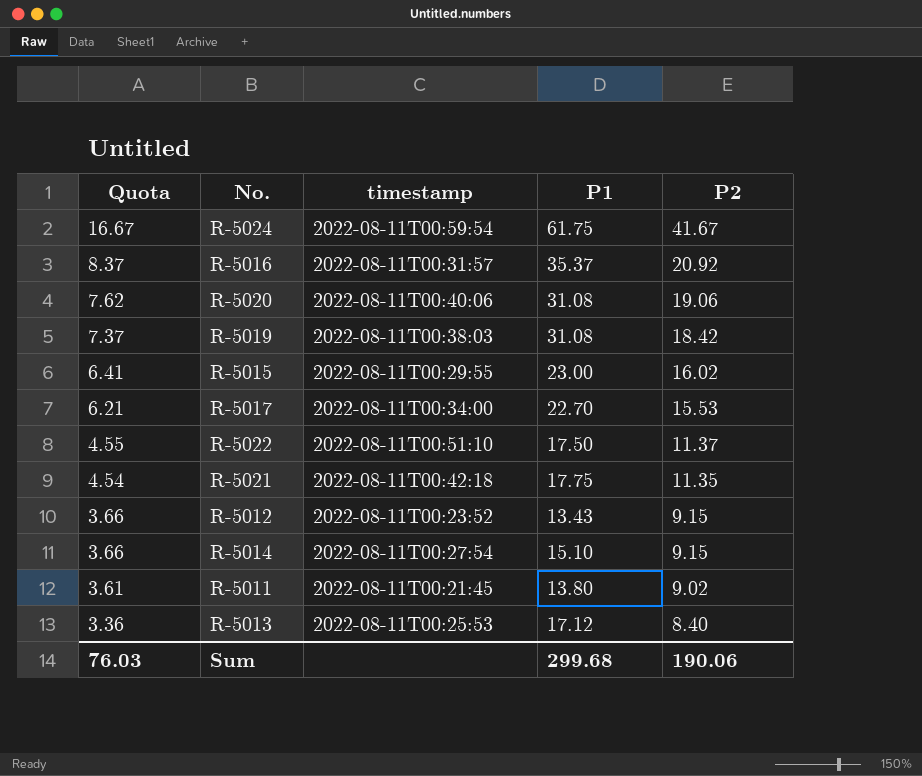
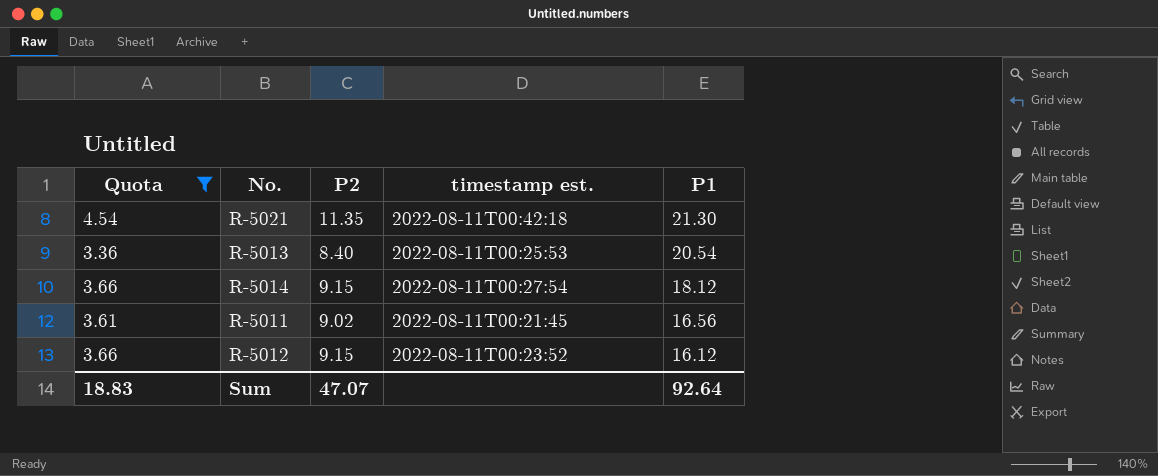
filter: none -> Quota <= 4.54
row order: Quota descending -> P1 descending
column P2 | position: 5 -> 3
column name: timestamp -> timestamp est.
R-5021 | P1: 17.75 -> 21.30
R-5013 | P1: 17.12 -> 20.54
R-5014 | P1: 15.10 -> 18.12
R-5011 | P1: 13.80 -> 16.56
R-5012 | P1: 13.43 -> 16.12
Sum | Quota: 76.03 -> 18.83
Sum | P2: 190.06 -> 47.07
Sum | P1: 299.68 -> 92.64

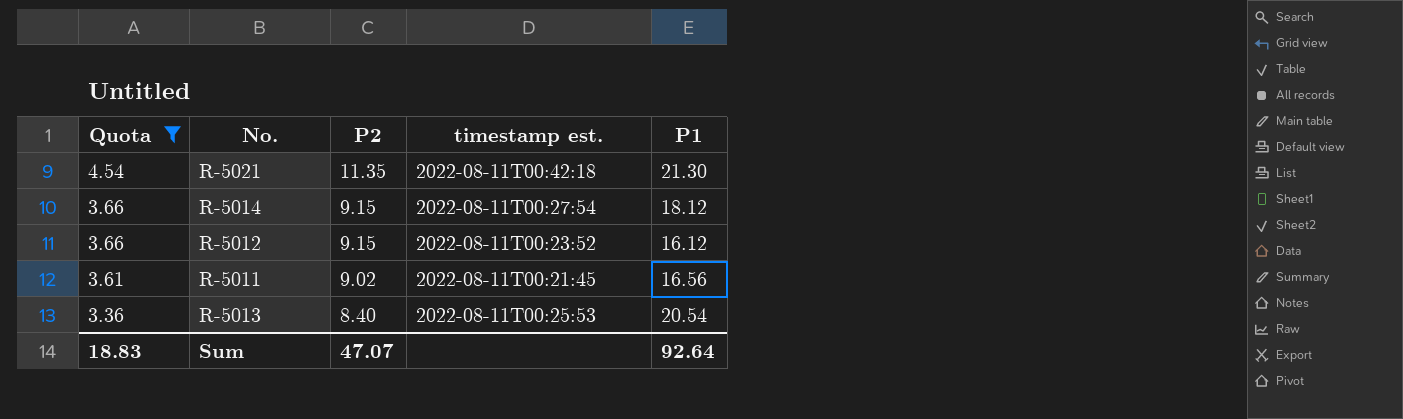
row order: P1 descending -> Quota descending

